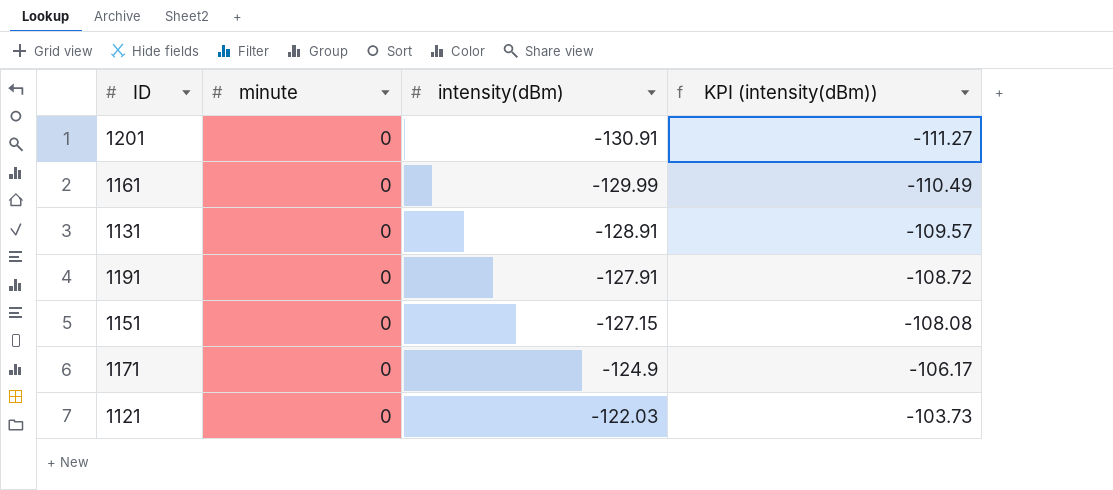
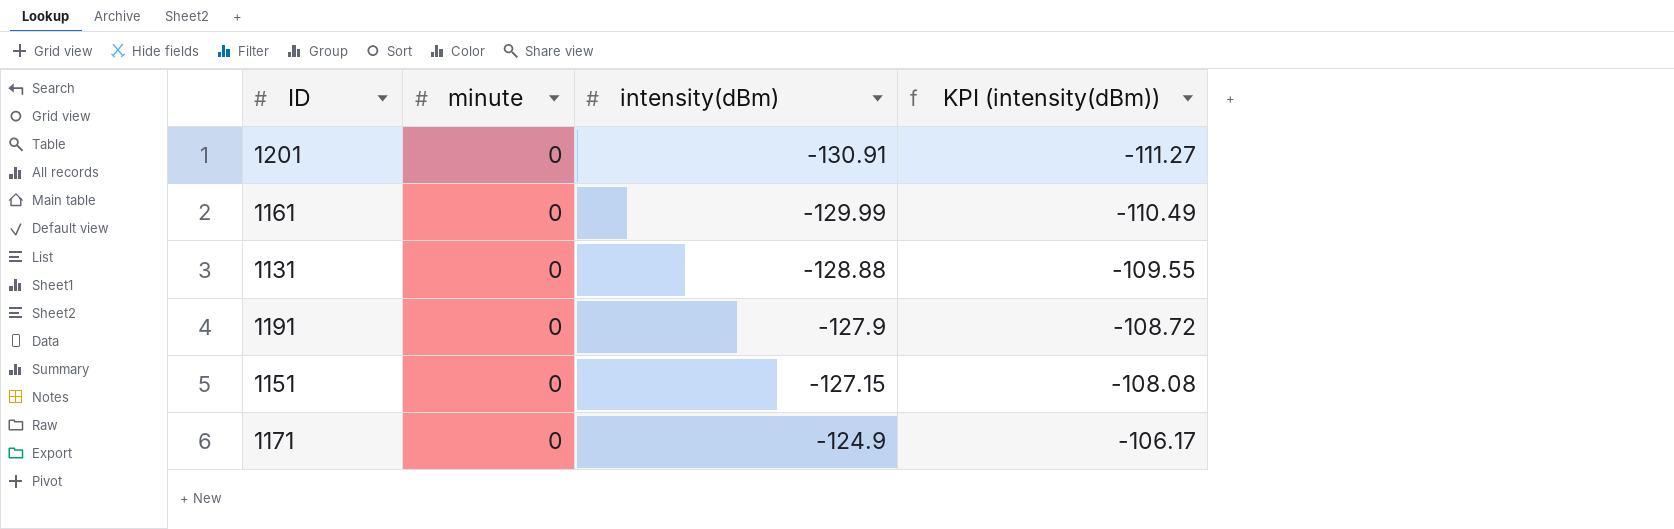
row 1121: 0 | -122.03 | -103.73 -> none
1131 | intensity(dBm): -128.91 -> -128.88
1131 | KPI (intensity(dBm)): -109.57 -> -109.55
1191 | intensity(dBm): -127.91 -> -127.9

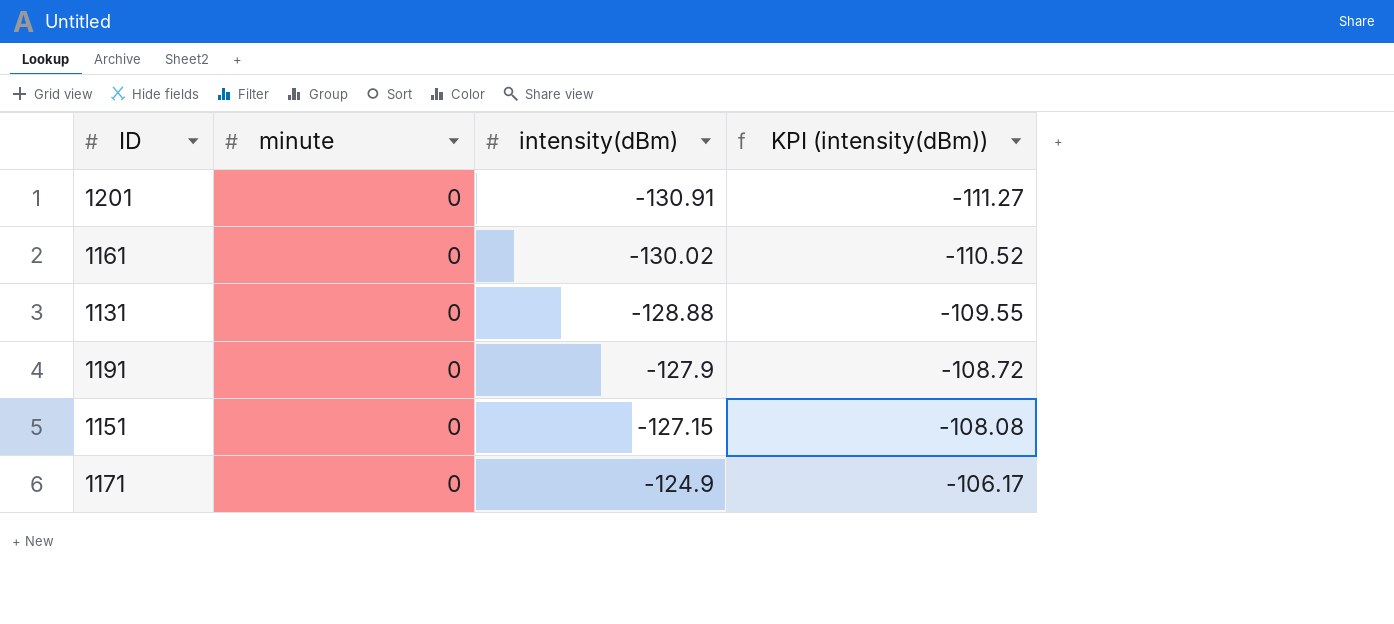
1161 | intensity(dBm): -129.99 -> -130.02
1161 | KPI (intensity(dBm)): -110.49 -> -110.52

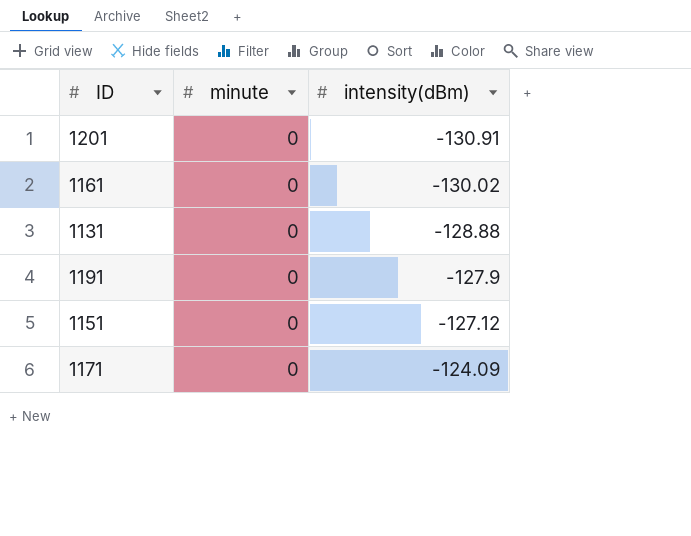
column KPI (intensity(dBm)) | formula: [intensity(dBm)] * 0.85 -> none
1151 | intensity(dBm): -127.15 -> -127.12
1171 | intensity(dBm): -124.9 -> -124.09

